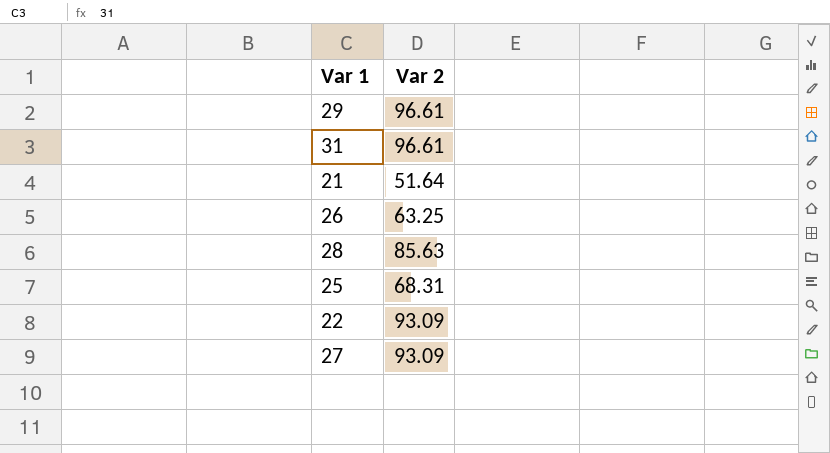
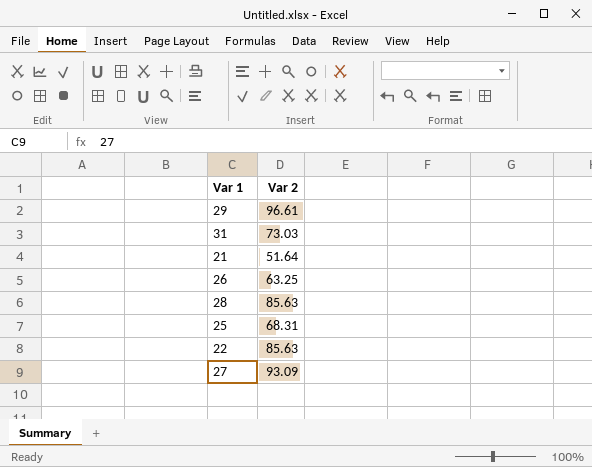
31 | Var 2: 96.61 -> 73.03
22 | Var 2: 93.09 -> 85.63

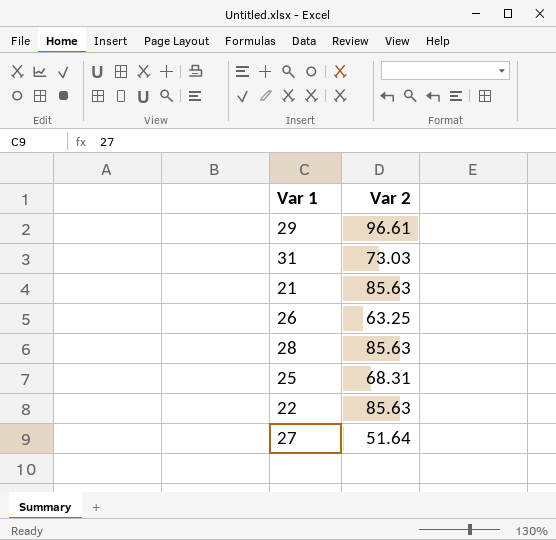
21 | Var 2: 51.64 -> 85.63
27 | Var 2: 93.09 -> 51.64

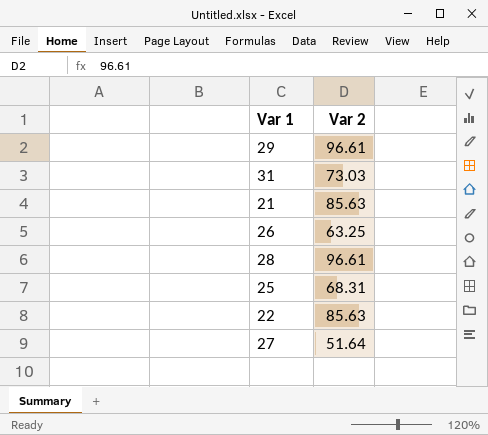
28 | Var 2: 85.63 -> 96.61

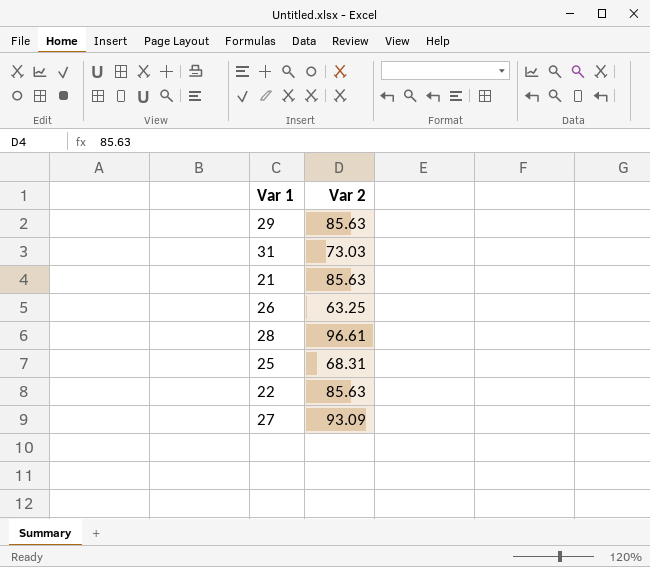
29 | Var 2: 96.61 -> 85.63
27 | Var 2: 51.64 -> 93.09

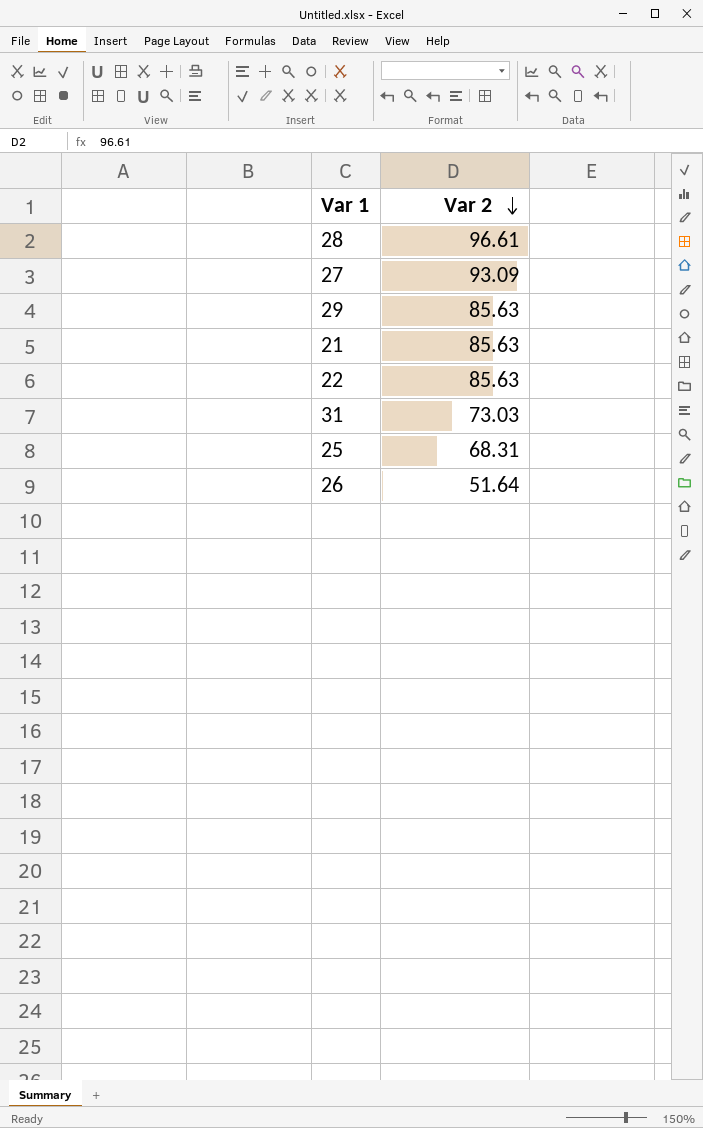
row order: none -> Var 2 descending
26 | Var 2: 63.25 -> 51.64

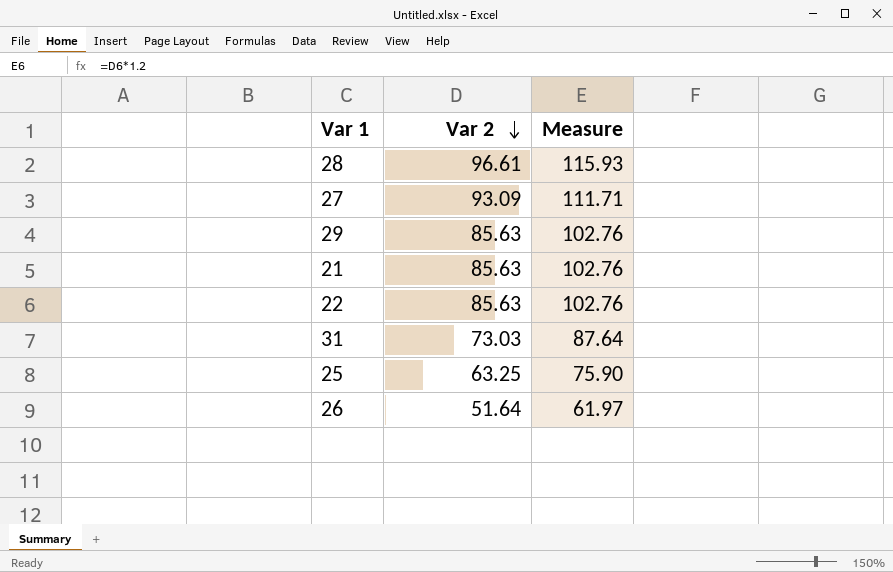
column Measure | formula: none -> [Var 2] * 1.2
25 | Var 2: 68.31 -> 63.25

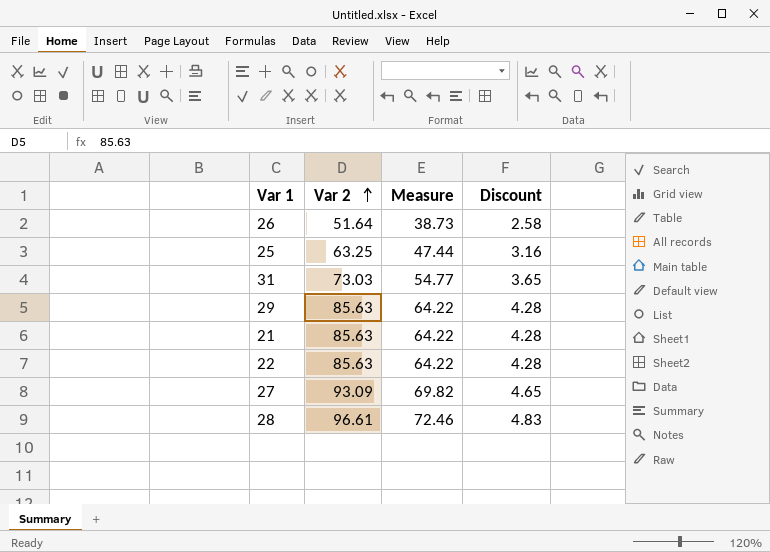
row order: Var 2 descending -> Var 2 ascending
column Measure | formula: [Var 2] * 1.2 -> [Var 2] * 0.75
column Discount | formula: none -> [Var 2] * 0.05

